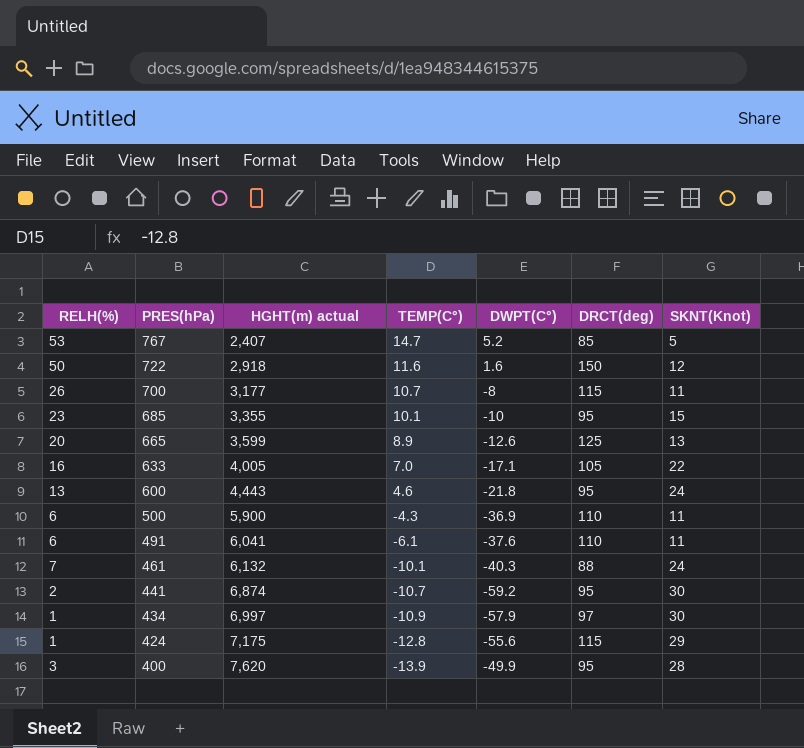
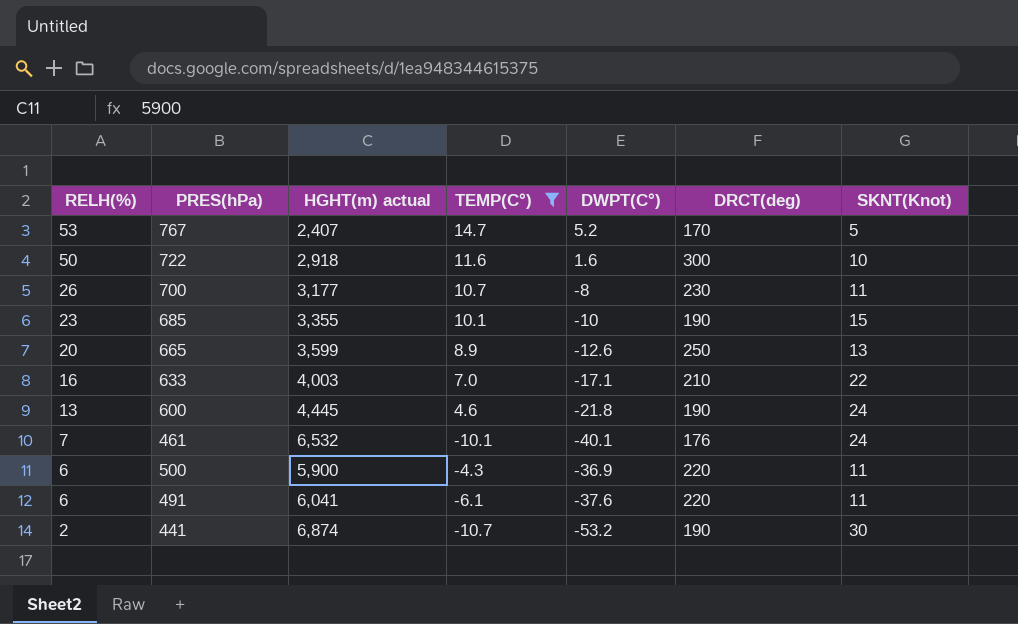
filter: none -> TEMP(C°) >= -10.7
row order: PRES(hPa) descending -> RELH(%) descending
767 | DRCT(deg): 85 -> 170
722 | DRCT(deg): 150 -> 300
722 | SKNT(Knot): 12 -> 10
700 | DRCT(deg): 115 -> 230
685 | DRCT(deg): 95 -> 190
665 | DRCT(deg): 125 -> 250
633 | HGHT(m) actual: 4,005 -> 4,003
633 | DRCT(deg): 105 -> 210
600 | HGHT(m) actual: 4,443 -> 4,445
600 | DRCT(deg): 95 -> 190
461 | HGHT(m) actual: 6,132 -> 6,532
461 | DWPT(C°): -40.3 -> -40.1
461 | DRCT(deg): 88 -> 176
500 | DRCT(deg): 110 -> 220
491 | DRCT(deg): 110 -> 220
441 | DWPT(C°): -59.2 -> -53.2
441 | DRCT(deg): 95 -> 190

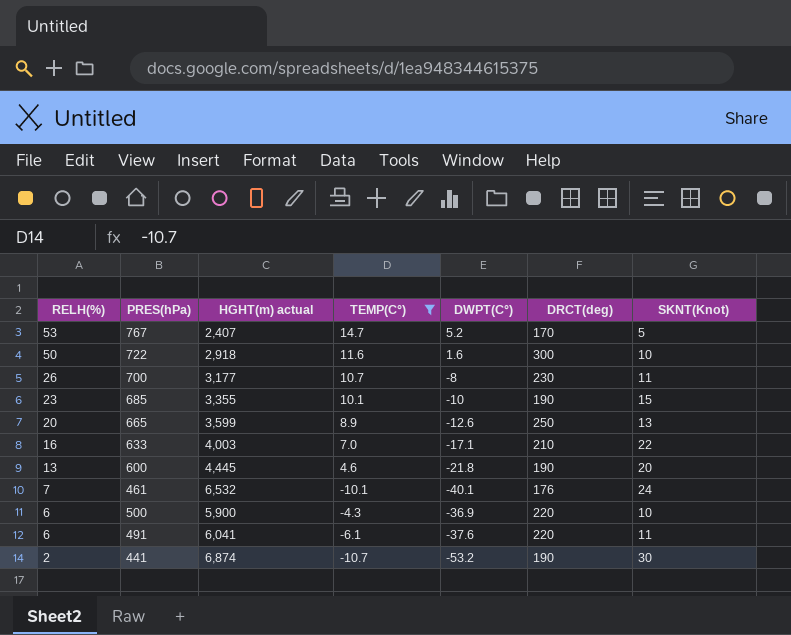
600 | SKNT(Knot): 24 -> 20
500 | SKNT(Knot): 11 -> 10

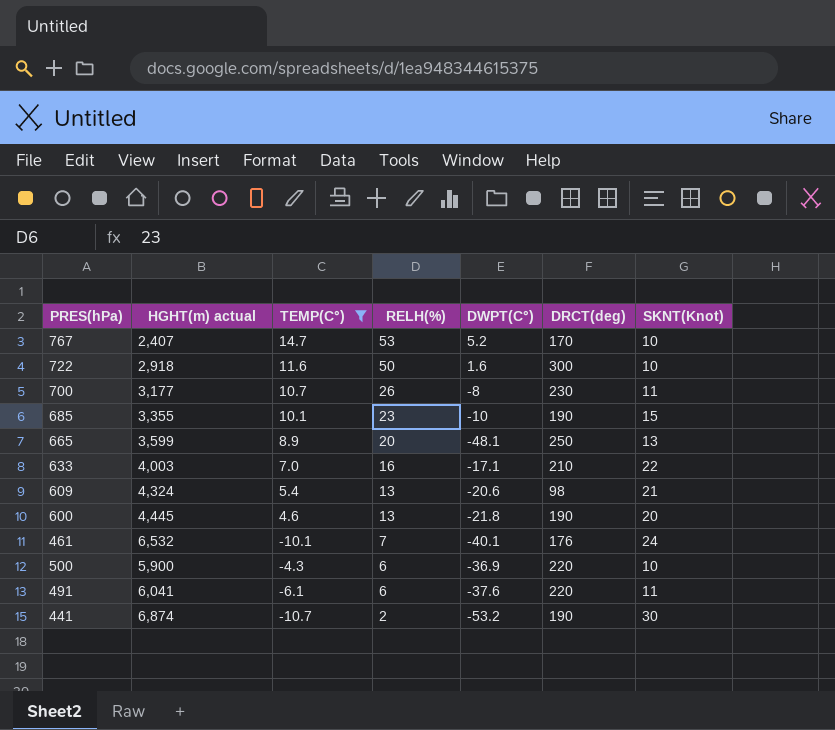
column RELH(%) | position: 1 -> 4
767 | SKNT(Knot): 5 -> 10
665 | DWPT(C°): -12.6 -> -48.1
row 609: none -> 4,324 | 5.4 | 13 | -20.6 | 98 | 21

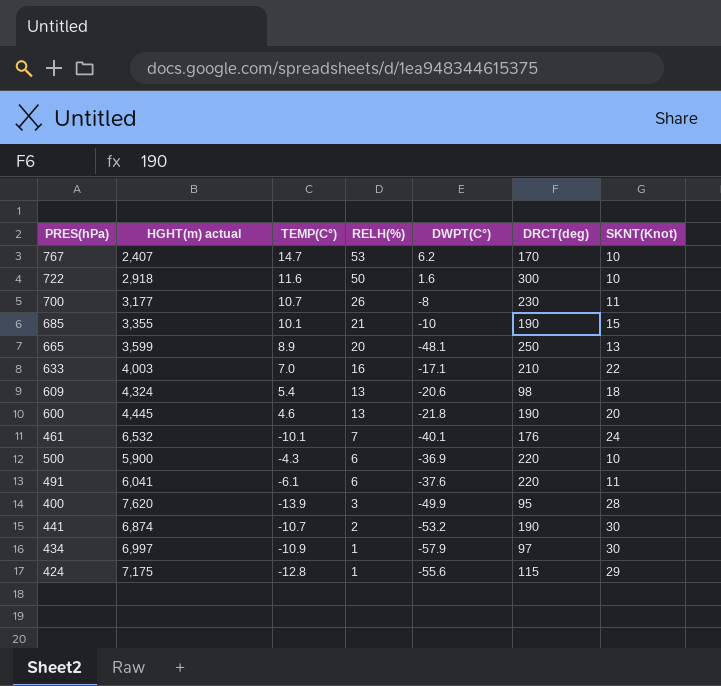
filter: TEMP(C°) >= -10.7 -> none
767 | DWPT(C°): 5.2 -> 6.2
685 | RELH(%): 23 -> 21
609 | SKNT(Knot): 21 -> 18

